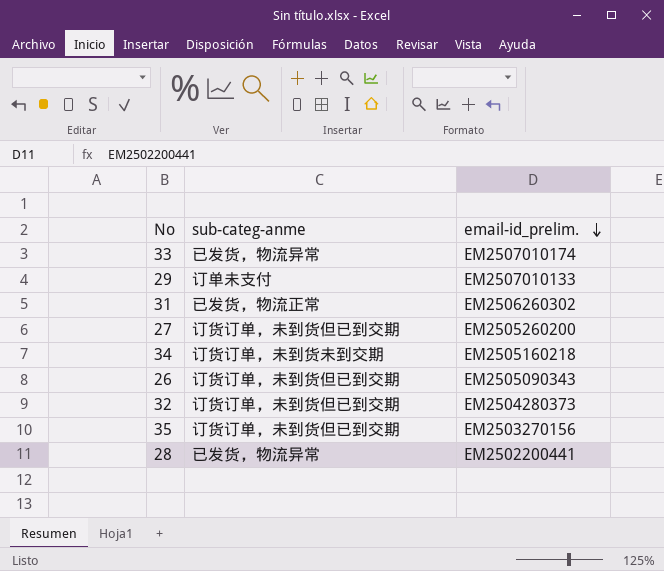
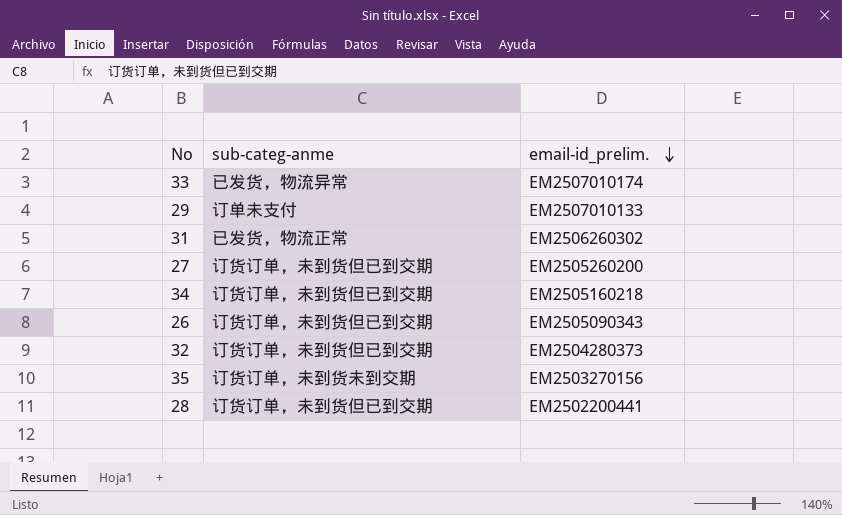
34 | sub-categ-anme: 订货订单，未到货未到交期 -> 订货订单，未到货但已到交期
35 | sub-categ-anme: 订货订单，未到货但已到交期 -> 订货订单，未到货未到交期
28 | sub-categ-anme: 已发货，物流异常 -> 订货订单，未到货但已到交期

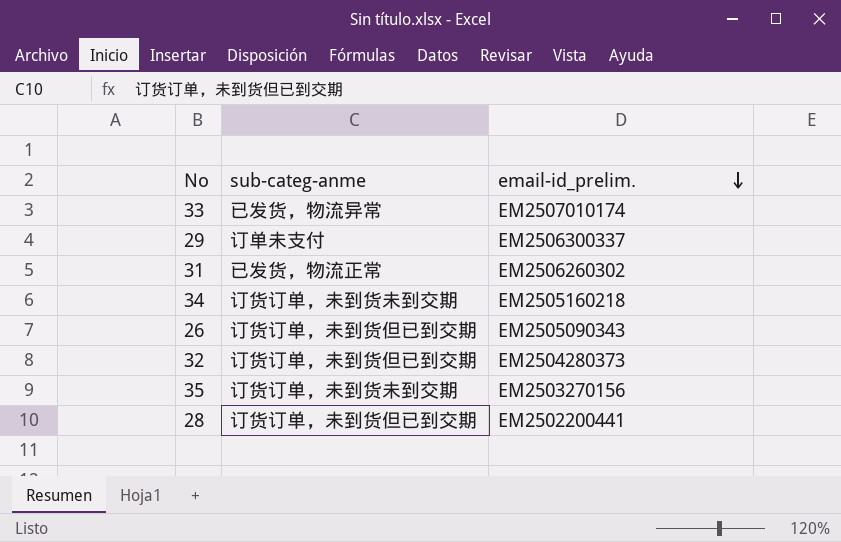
row 27: 订货订单，未到货但已到交期 | EM2505260200 -> none
29 | email-id_prelim.: EM2507010133 -> EM2506300337
34 | sub-categ-anme: 订货订单，未到货但已到交期 -> 订货订单，未到货未到交期

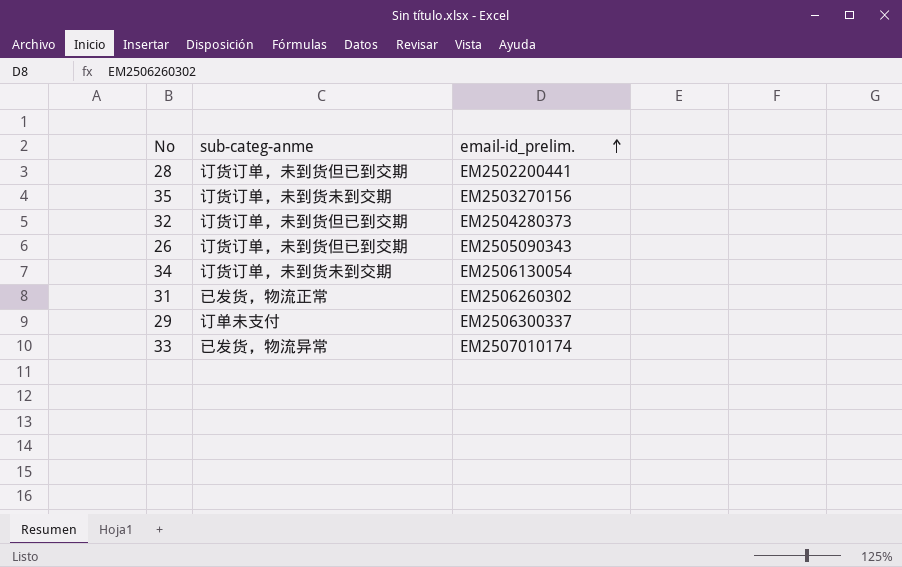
row order: email-id_prelim. descending -> email-id_prelim. ascending
34 | email-id_prelim.: EM2505160218 -> EM2506130054

